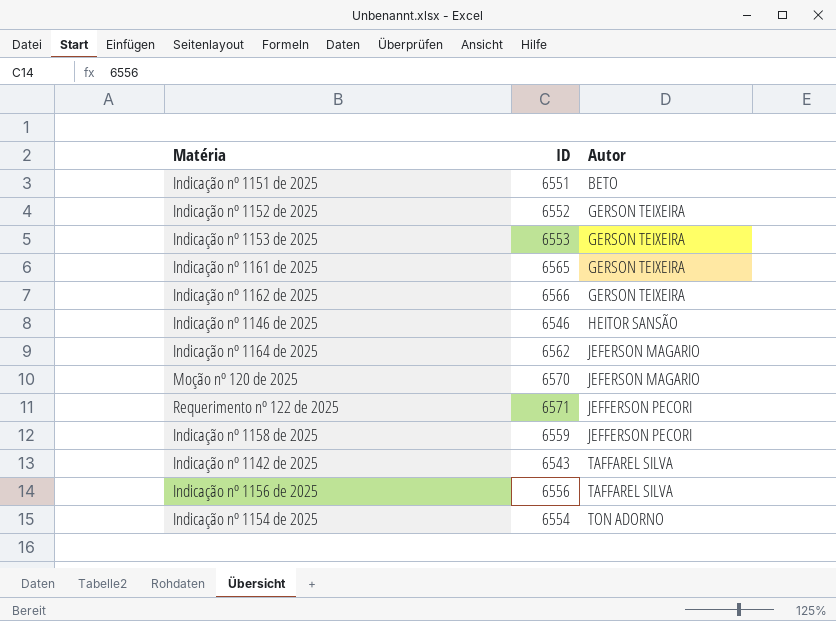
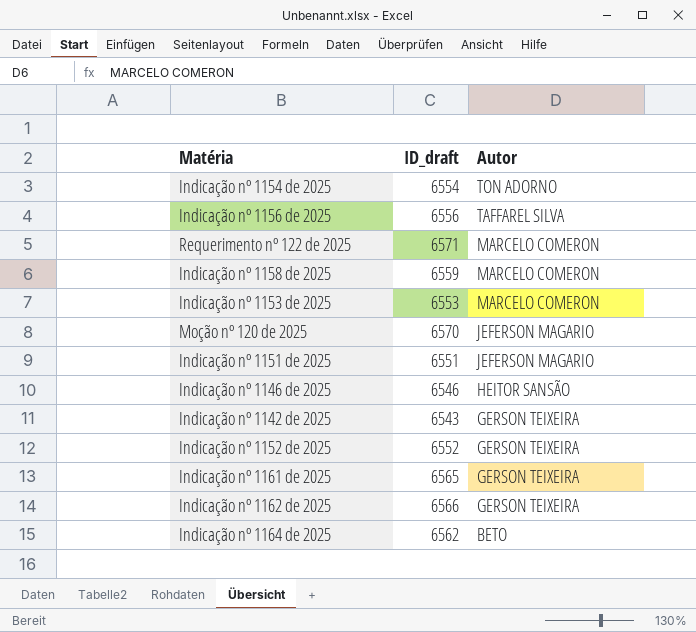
row order: Autor ascending -> Autor descending
column name: ID -> ID_draft
Requerimento nº 122 de 2025 | Autor: JEFFERSON PECORI -> MARCELO COMERON
Indicação nº 1158 de 2025 | Autor: JEFFERSON PECORI -> MARCELO COMERON
Indicação nº 1153 de 2025 | Autor: GERSON TEIXEIRA -> MARCELO COMERON
Indicação nº 1151 de 2025 | Autor: BETO -> JEFERSON MAGARIO
Indicação nº 1142 de 2025 | Autor: TAFFAREL SILVA -> GERSON TEIXEIRA
Indicação nº 1164 de 2025 | Autor: JEFERSON MAGARIO -> BETO

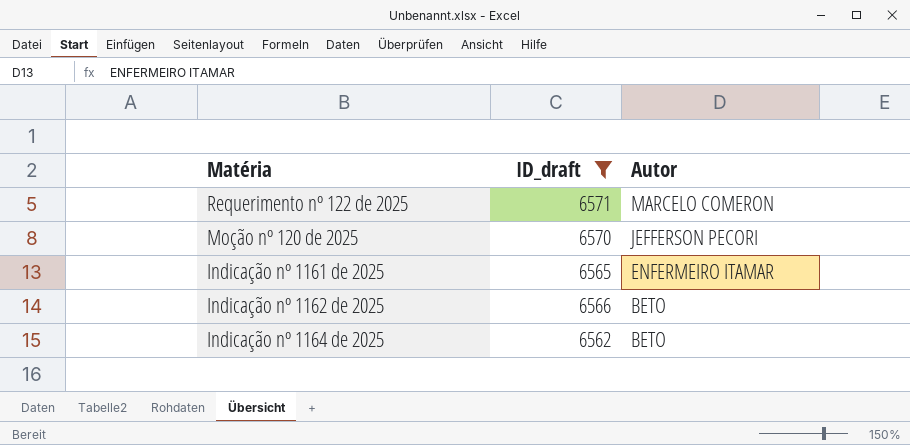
filter: none -> ID_draft >= 6562
Moção nº 120 de 2025 | Autor: JEFERSON MAGARIO -> JEFFERSON PECORI
Indicação nº 1161 de 2025 | Autor: GERSON TEIXEIRA -> ENFERMEIRO ITAMAR
Indicação nº 1162 de 2025 | Autor: GERSON TEIXEIRA -> BETO

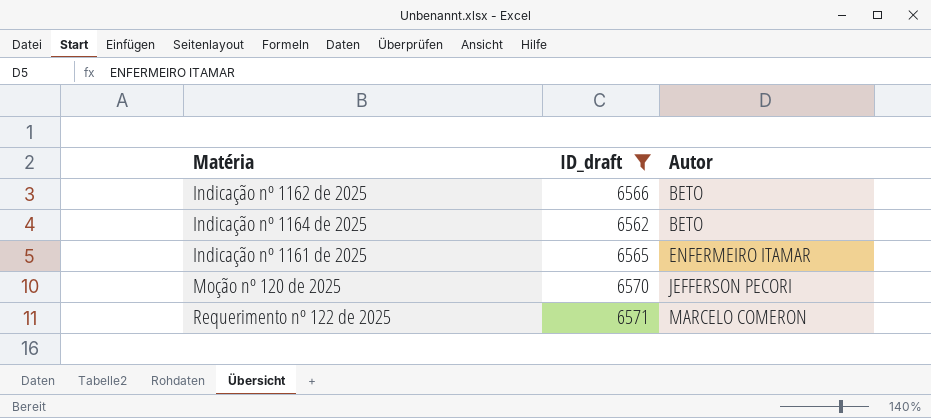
row order: Autor descending -> Autor ascending

